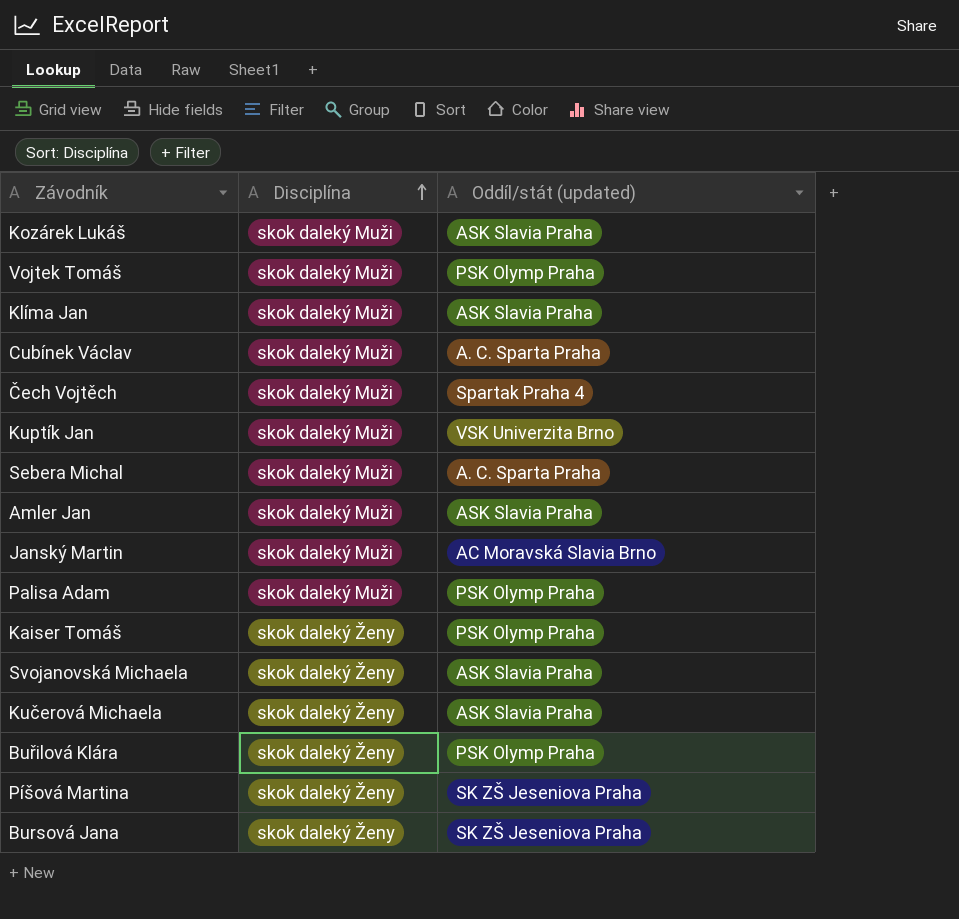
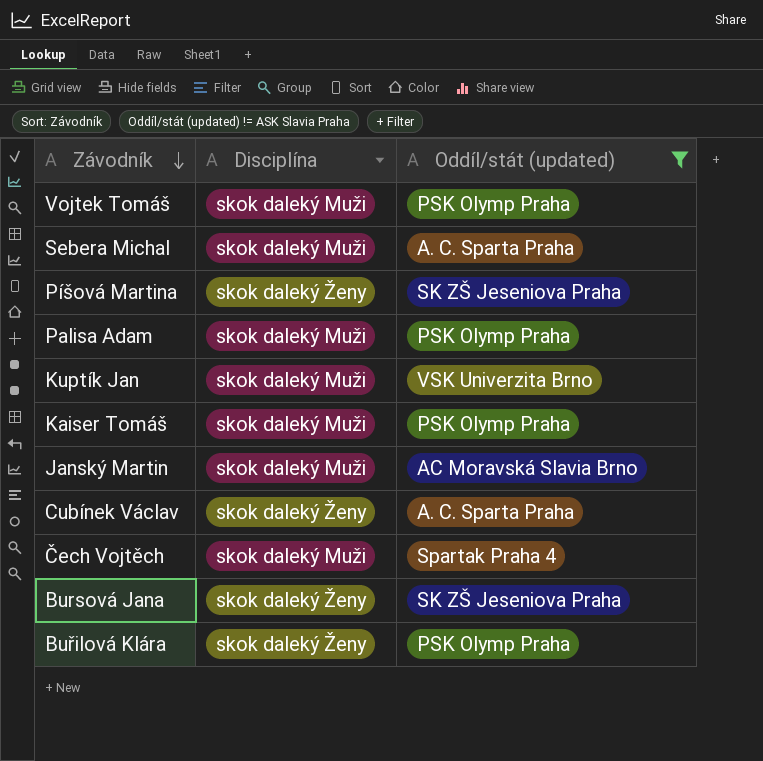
filter: none -> Oddíl/stát (updated) != ASK Slavia Praha
row order: Disciplína ascending -> Závodník descending
Kaiser Tomáš | Disciplína: skok daleký Ženy -> skok daleký Muži
Cubínek Václav | Disciplína: skok daleký Muži -> skok daleký Ženy

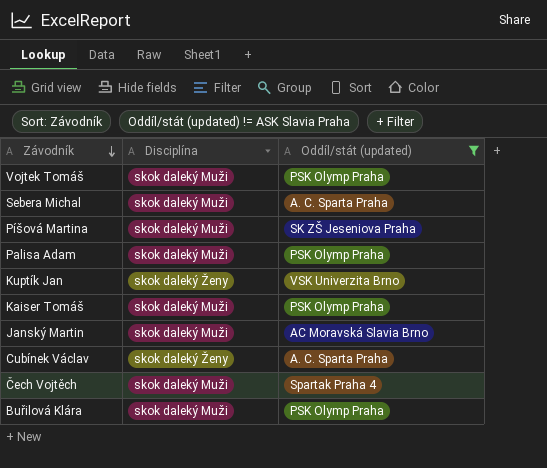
row Bursová Jana: skok daleký Ženy | SK ZŠ Jeseniova Praha -> none
Píšová Martina | Disciplína: skok daleký Ženy -> skok daleký Muži
Kuptík Jan | Disciplína: skok daleký Muži -> skok daleký Ženy
Buřilová Klára | Disciplína: skok daleký Ženy -> skok daleký Muži

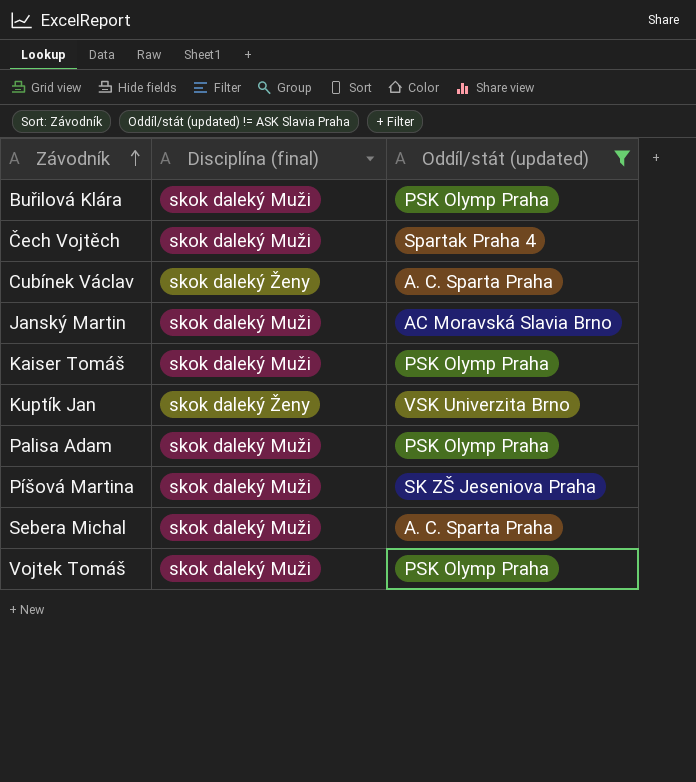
row order: Závodník descending -> Závodník ascending
column name: Disciplína -> Disciplína (final)

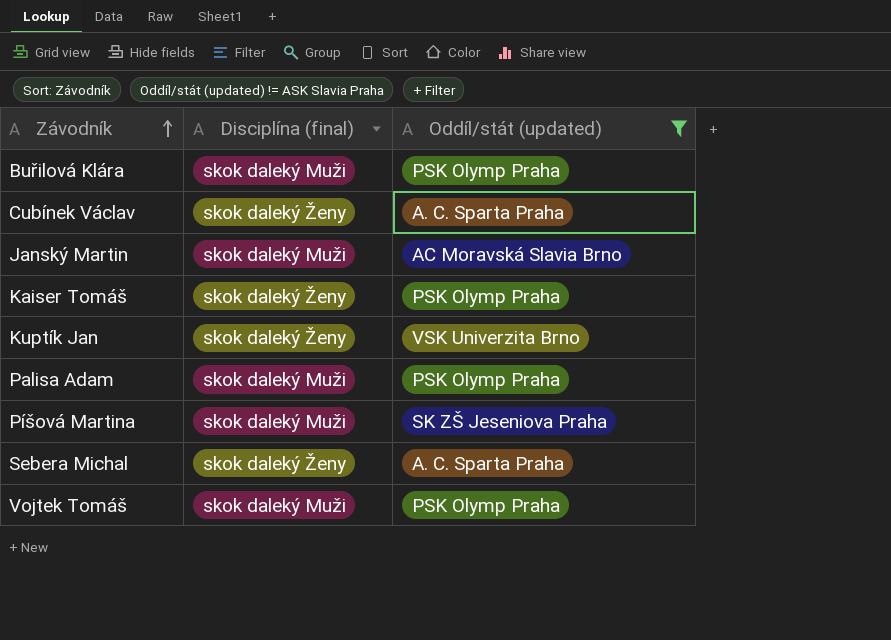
row Čech Vojtěch: skok daleký Muži | Spartak Praha 4 -> none
Kaiser Tomáš | Disciplína (final): skok daleký Muži -> skok daleký Ženy
Sebera Michal | Disciplína (final): skok daleký Muži -> skok daleký Ženy

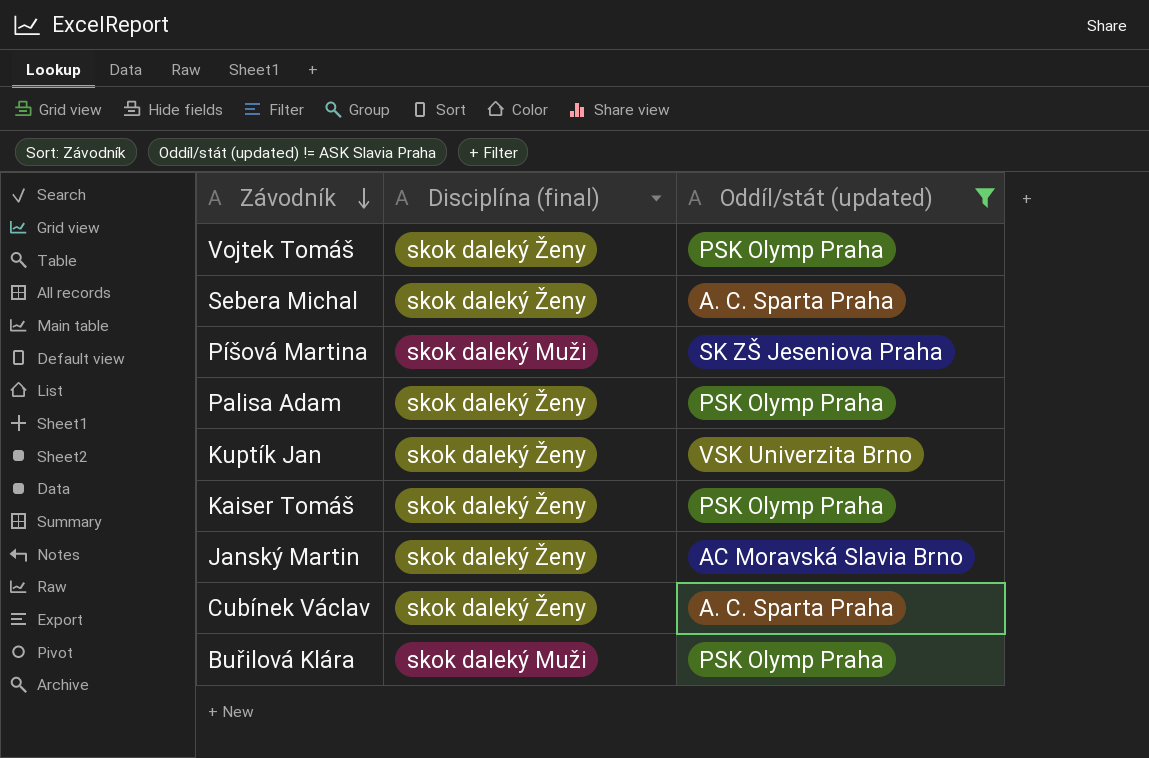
row order: Závodník ascending -> Závodník descending
Vojtek Tomáš | Disciplína (final): skok daleký Muži -> skok daleký Ženy
Palisa Adam | Disciplína (final): skok daleký Muži -> skok daleký Ženy
Janský Martin | Disciplína (final): skok daleký Muži -> skok daleký Ženy

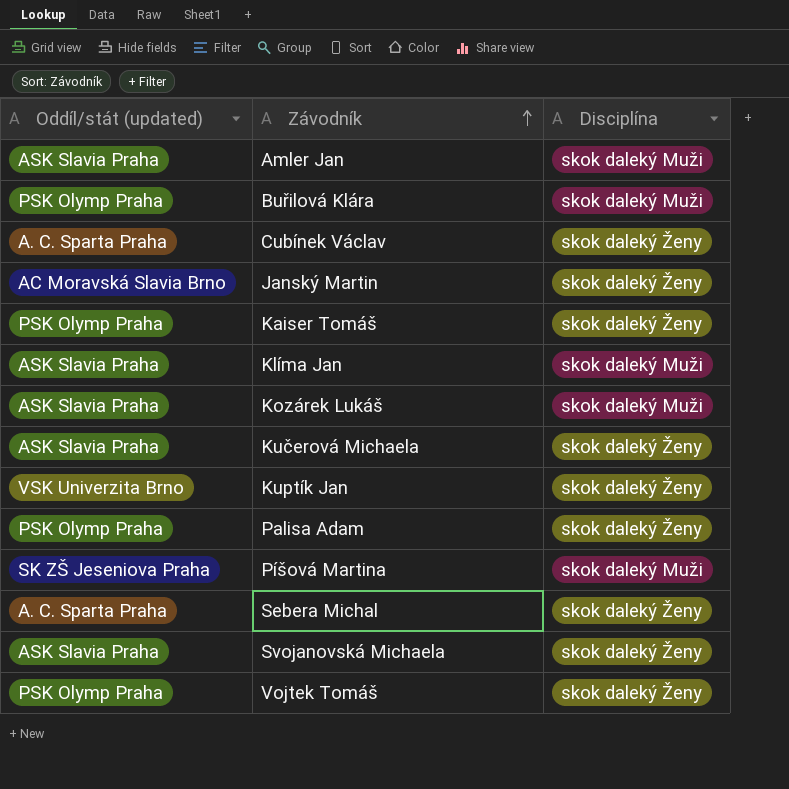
filter: Oddíl/stát (updated) != ASK Slavia Praha -> none
row order: Závodník descending -> Závodník ascending
column Oddíl/stát (updated) | position: 3 -> 1
column name: Disciplína (final) -> Disciplína

